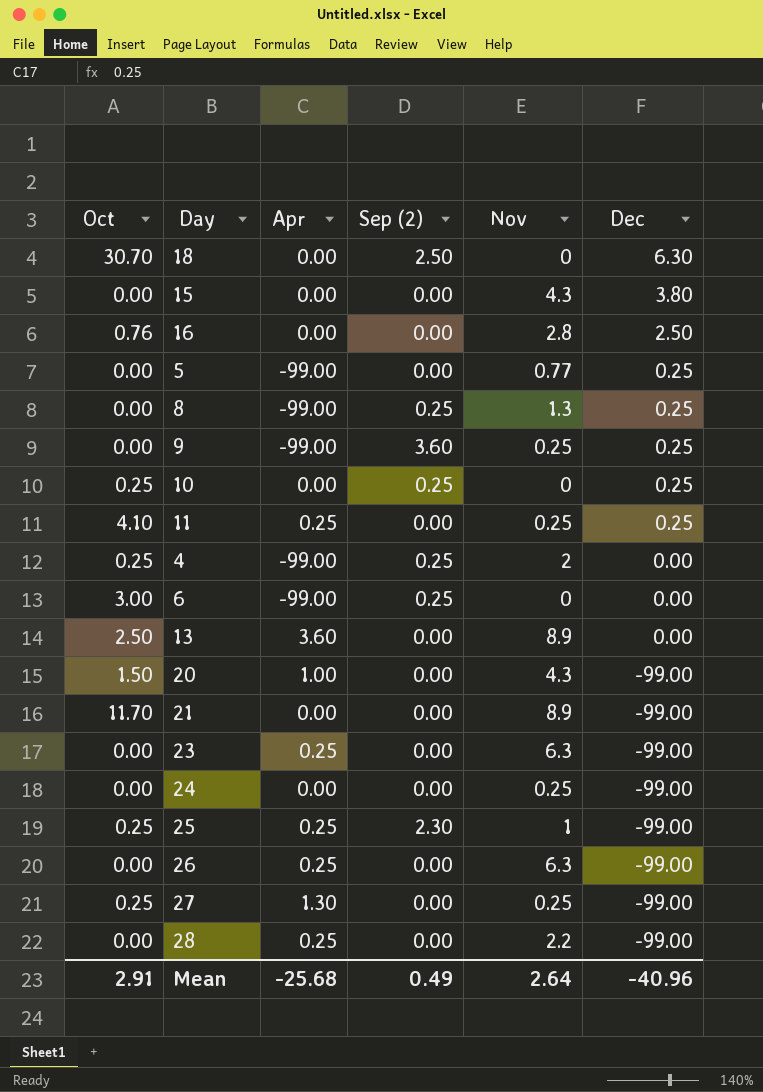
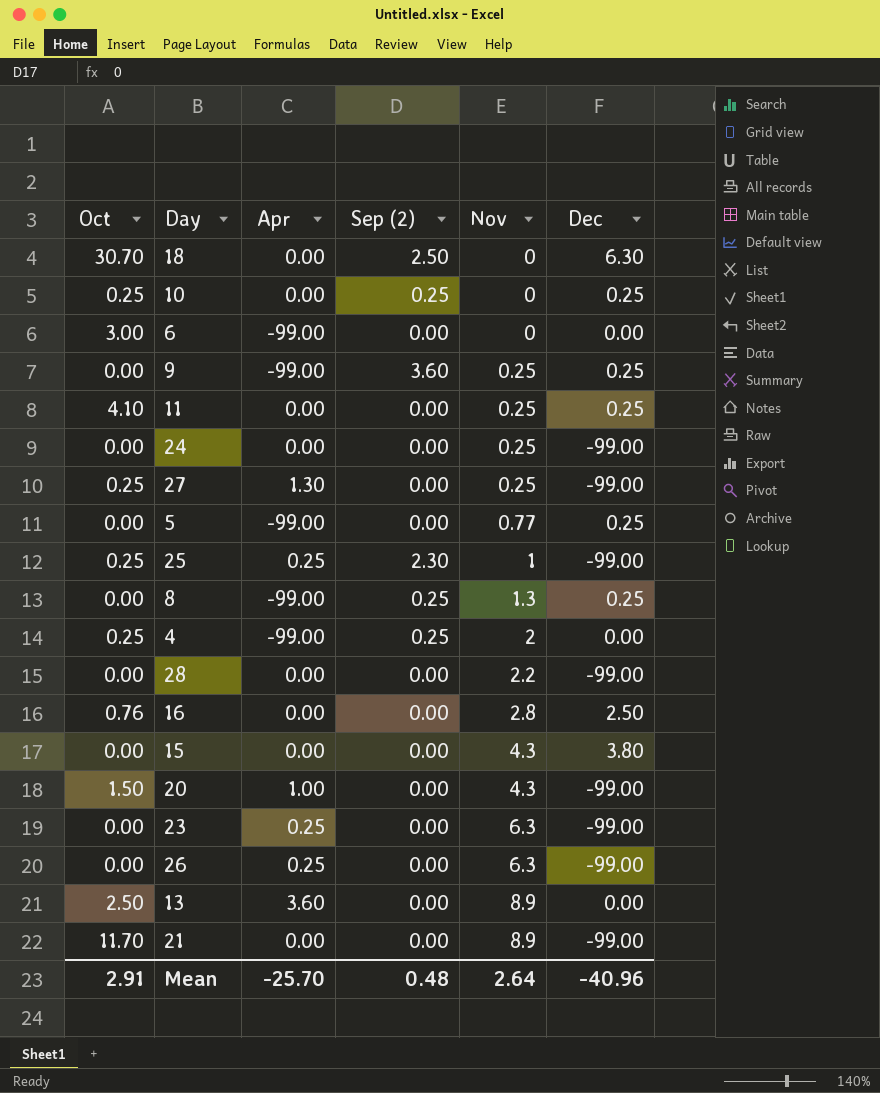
row order: Dec descending -> Nov ascending
6 | Sep (2): 0.25 -> 0.00
11 | Apr: 0.25 -> 0.00
28 | Apr: 0.25 -> 0.00
Mean | Apr: -25.68 -> -25.70
Mean | Sep (2): 0.49 -> 0.48

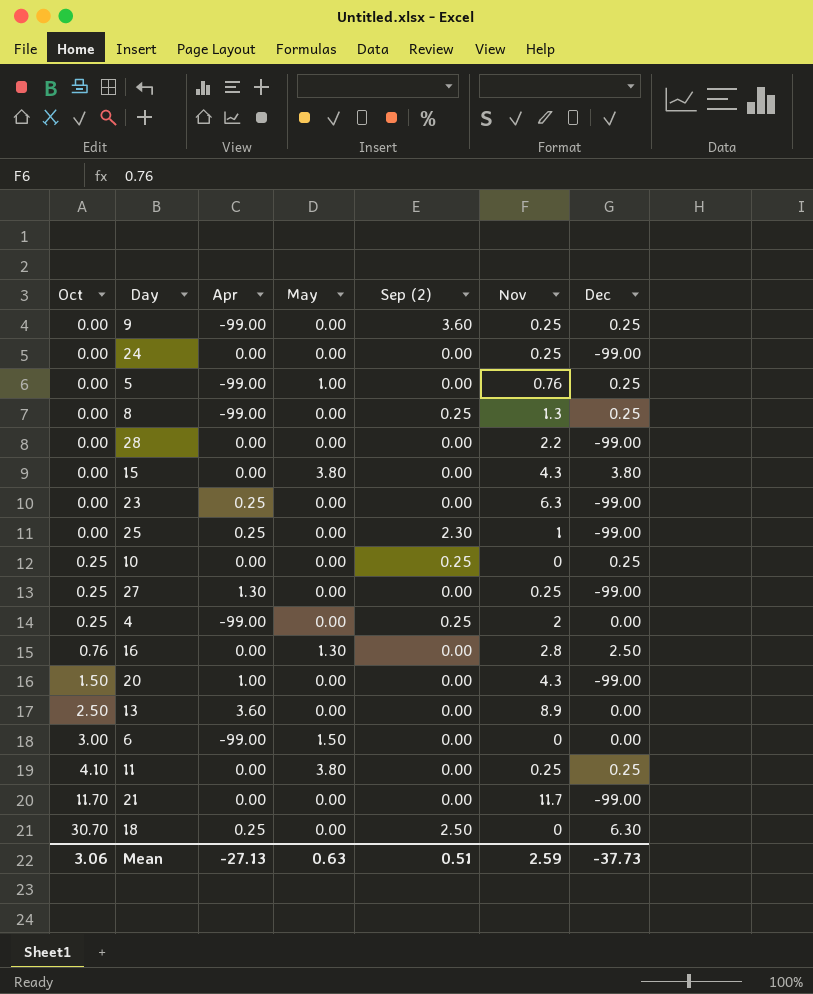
row order: Nov ascending -> Oct ascending
column May | position: none -> 4
row 26: 0.00 | 0.25 | 0.00 | 6.3 | -99.00 -> none
5 | Nov: 0.77 -> 0.76
25 | Oct: 0.25 -> 0.00
21 | Nov: 8.9 -> 11.7
18 | Apr: 0.00 -> 0.25
Mean | Oct: 2.91 -> 3.06
Mean | Apr: -25.70 -> -27.13
Mean | Sep (2): 0.48 -> 0.51
Mean | Nov: 2.64 -> 2.59
Mean | Dec: -40.96 -> -37.73

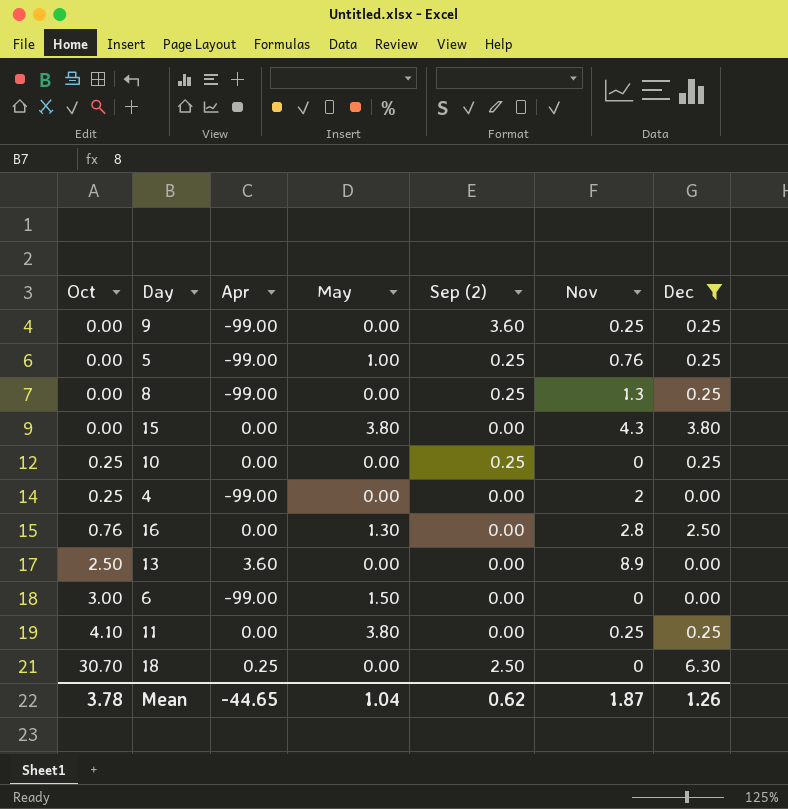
filter: none -> Dec != -99.00
5 | Sep (2): 0.00 -> 0.25
4 | Sep (2): 0.25 -> 0.00
Mean | Oct: 3.06 -> 3.78
Mean | Apr: -27.13 -> -44.65
Mean | May: 0.63 -> 1.04
Mean | Sep (2): 0.51 -> 0.62
Mean | Nov: 2.59 -> 1.87
Mean | Dec: -37.73 -> 1.26

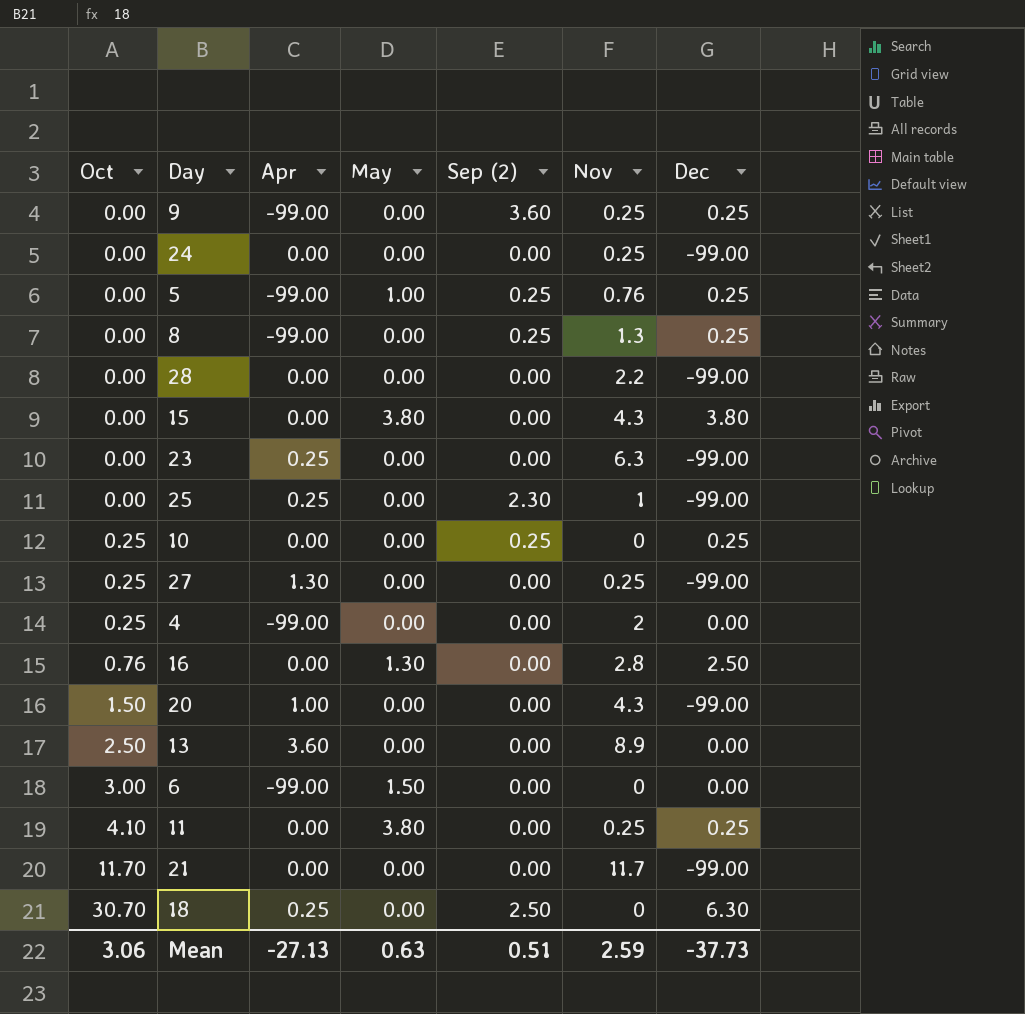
filter: Dec != -99.00 -> none
Mean | Oct: 3.78 -> 3.06
Mean | Apr: -44.65 -> -27.13
Mean | May: 1.04 -> 0.63
Mean | Sep (2): 0.62 -> 0.51
Mean | Nov: 1.87 -> 2.59
Mean | Dec: 1.26 -> -37.73

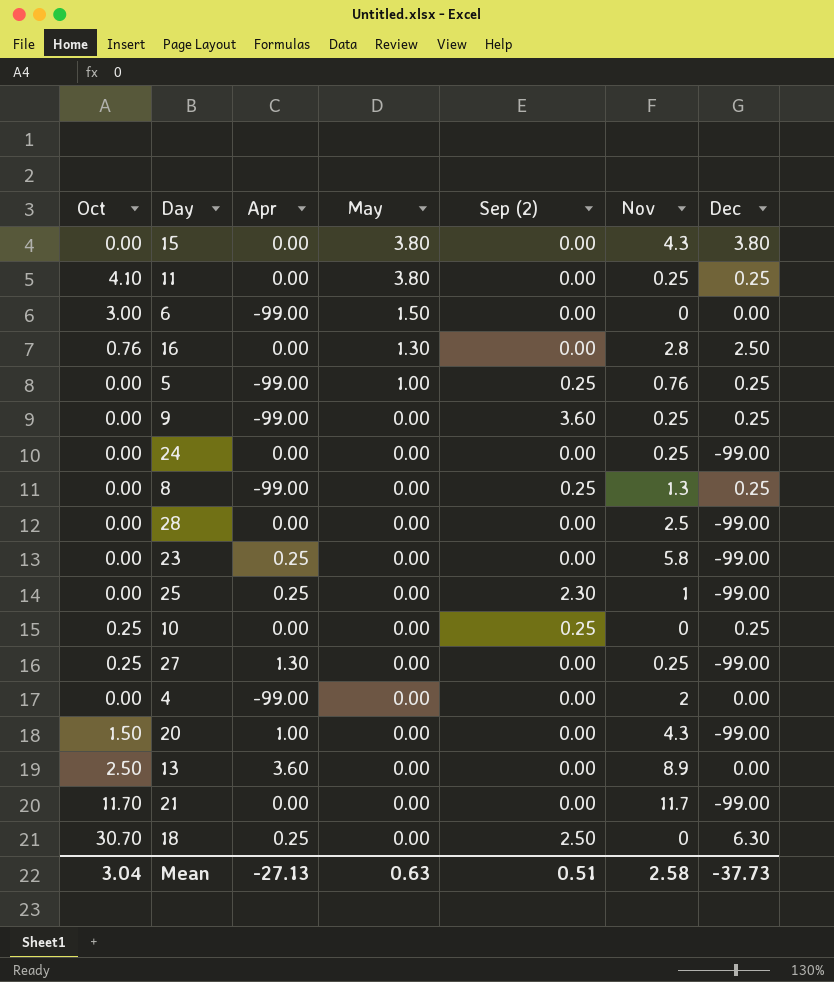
row order: Oct ascending -> May descending
28 | Nov: 2.2 -> 2.5
23 | Nov: 6.3 -> 5.8
4 | Oct: 0.25 -> 0.00
Mean | Oct: 3.06 -> 3.04
Mean | Nov: 2.59 -> 2.58

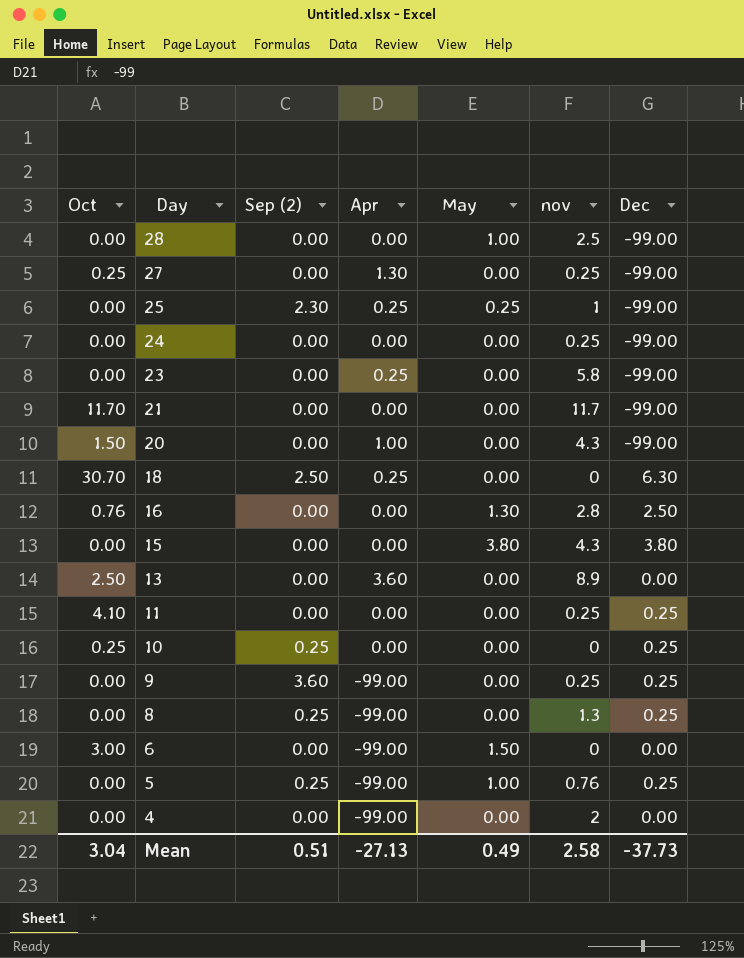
row order: May descending -> Day descending
column Sep (2) | position: 5 -> 3
column name: Nov -> nov
28 | May: 0.00 -> 1.00
25 | May: 0.00 -> 0.25
11 | May: 3.80 -> 0.00
Mean | May: 0.63 -> 0.49

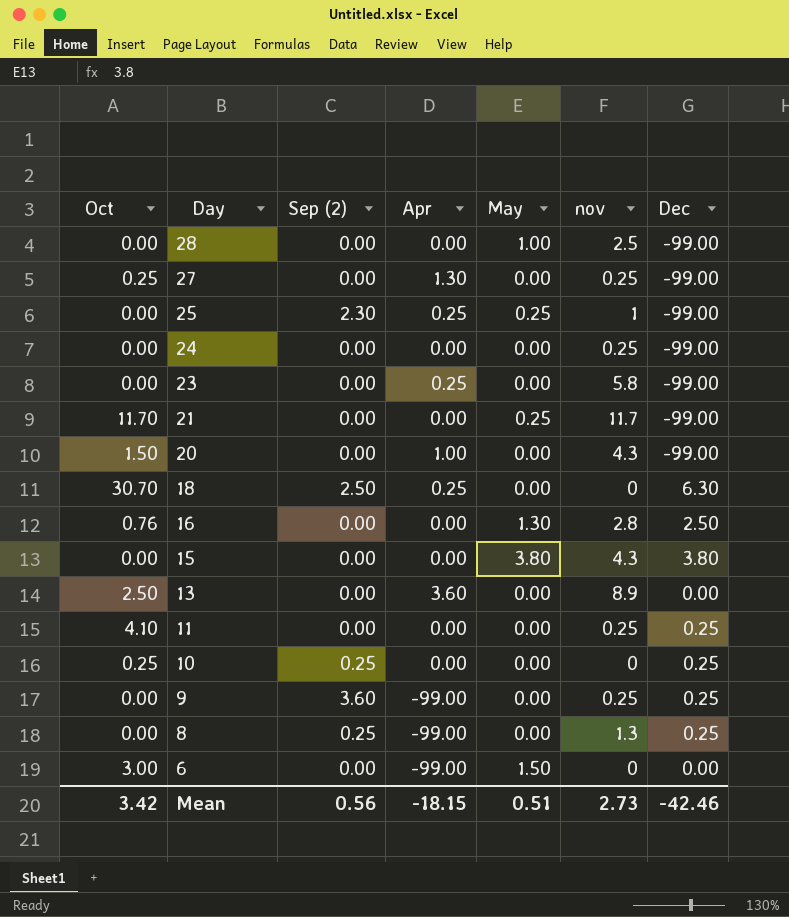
row 5: 0.00 | 0.25 | -99.00 | 1.00 | 0.76 | 0.25 -> none
row 4: 0.00 | 0.00 | -99.00 | 0.00 | 2 | 0.00 -> none
21 | May: 0.00 -> 0.25
Mean | Oct: 3.04 -> 3.42
Mean | Sep (2): 0.51 -> 0.56
Mean | Apr: -27.13 -> -18.15
Mean | May: 0.49 -> 0.51
Mean | nov: 2.58 -> 2.73
Mean | Dec: -37.73 -> -42.46

